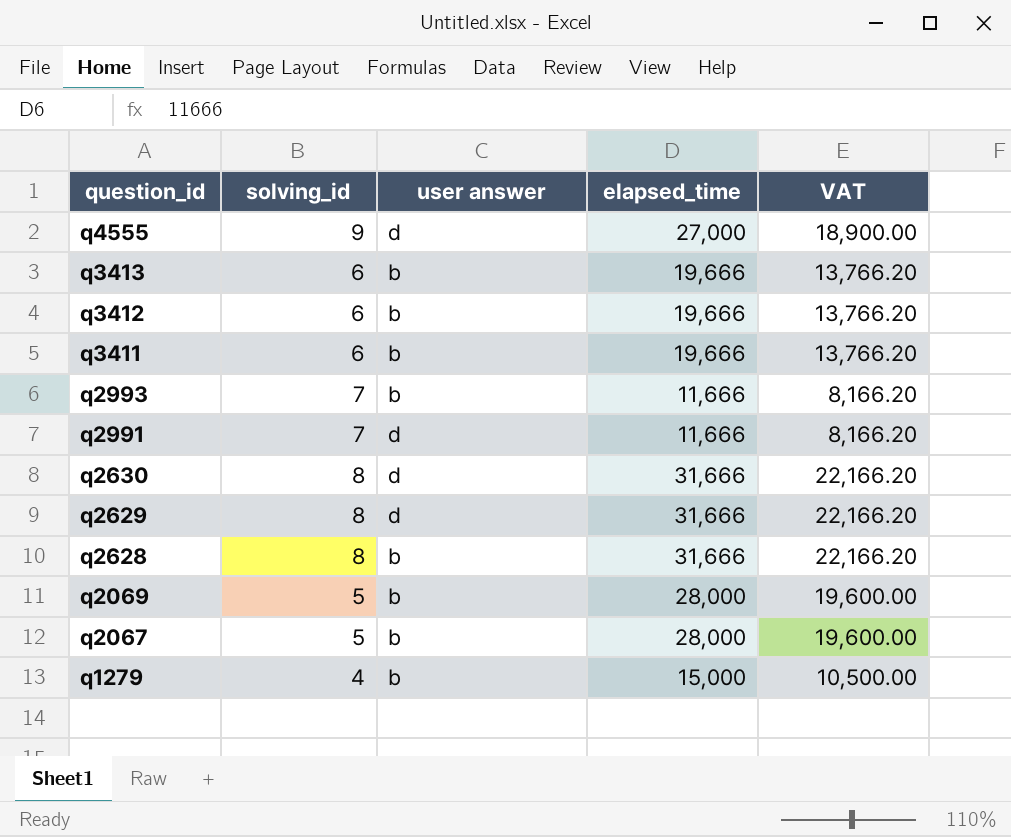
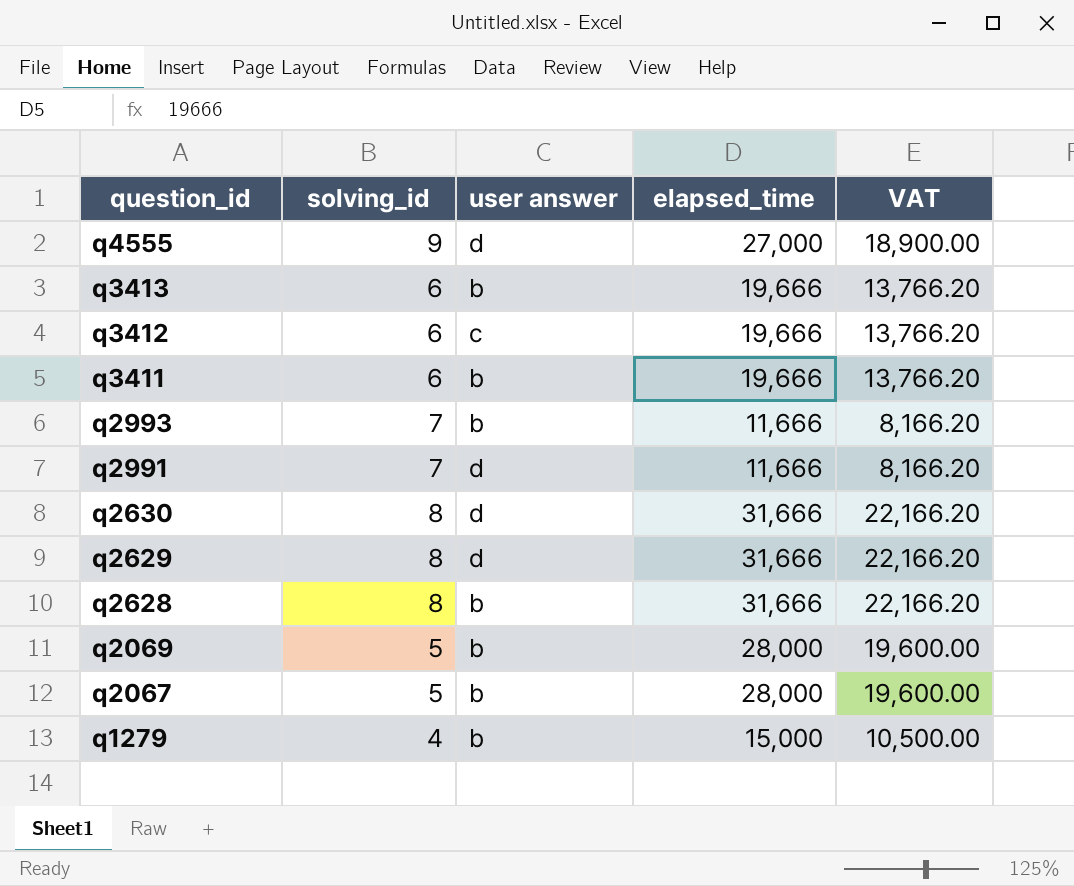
q3412 | user answer: b -> c

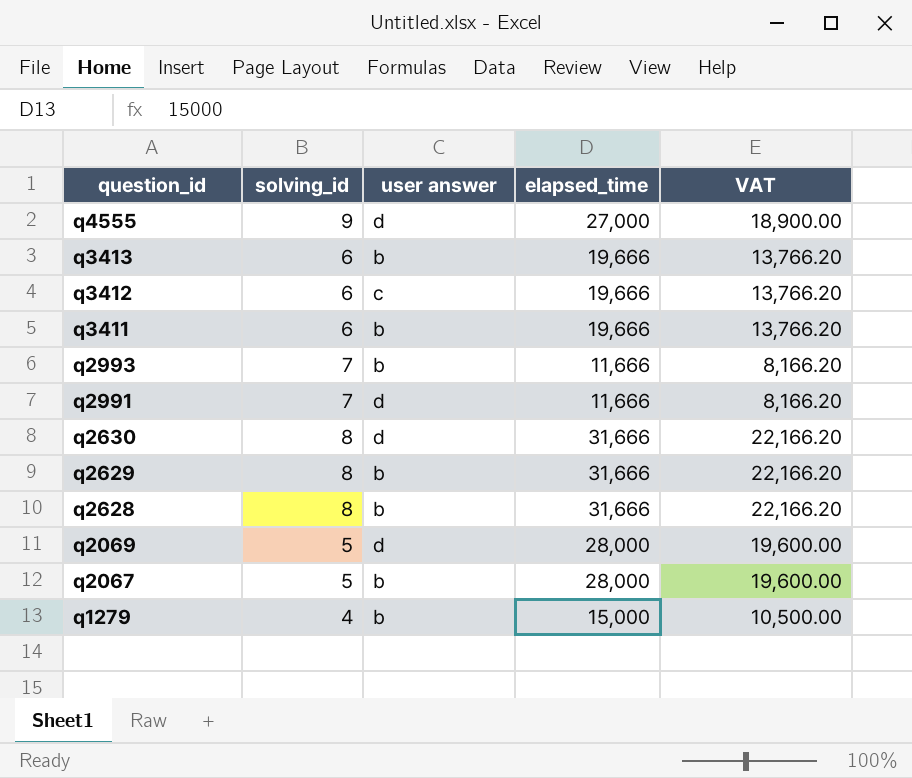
q2629 | user answer: d -> b
q2069 | user answer: b -> d

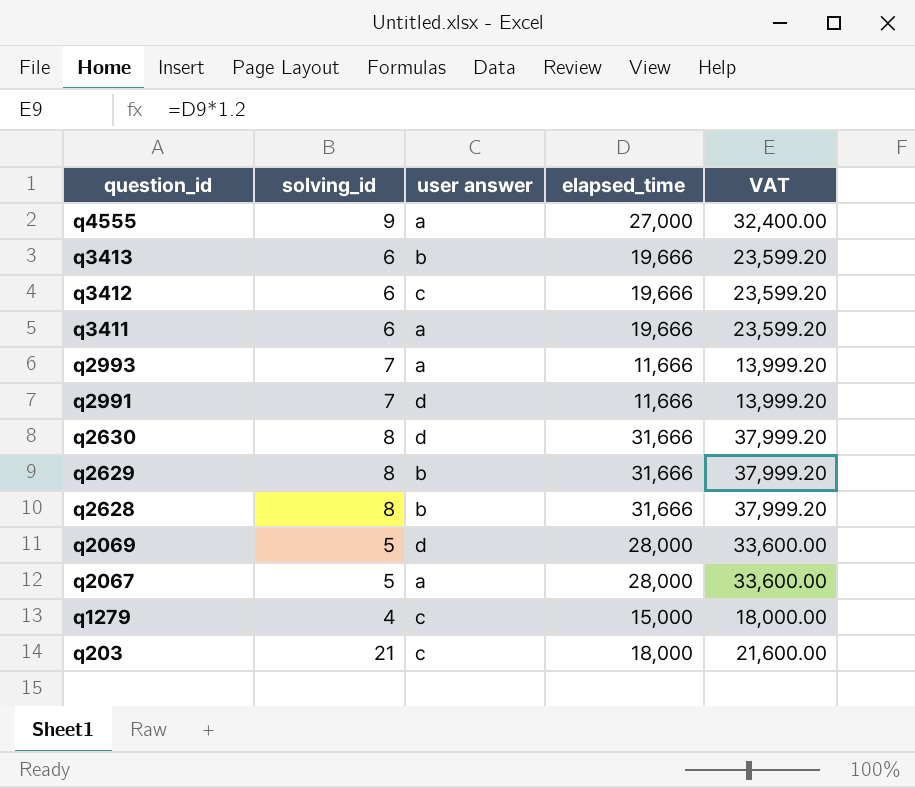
column VAT | formula: [elapsed_time] * 0.7 -> [elapsed_time] * 1.2
q4555 | user answer: d -> a
q3411 | user answer: b -> a
q2993 | user answer: b -> a
q2067 | user answer: b -> a
q1279 | user answer: b -> c
row q203: none -> 21 | c | 18,000 | 21,600.00

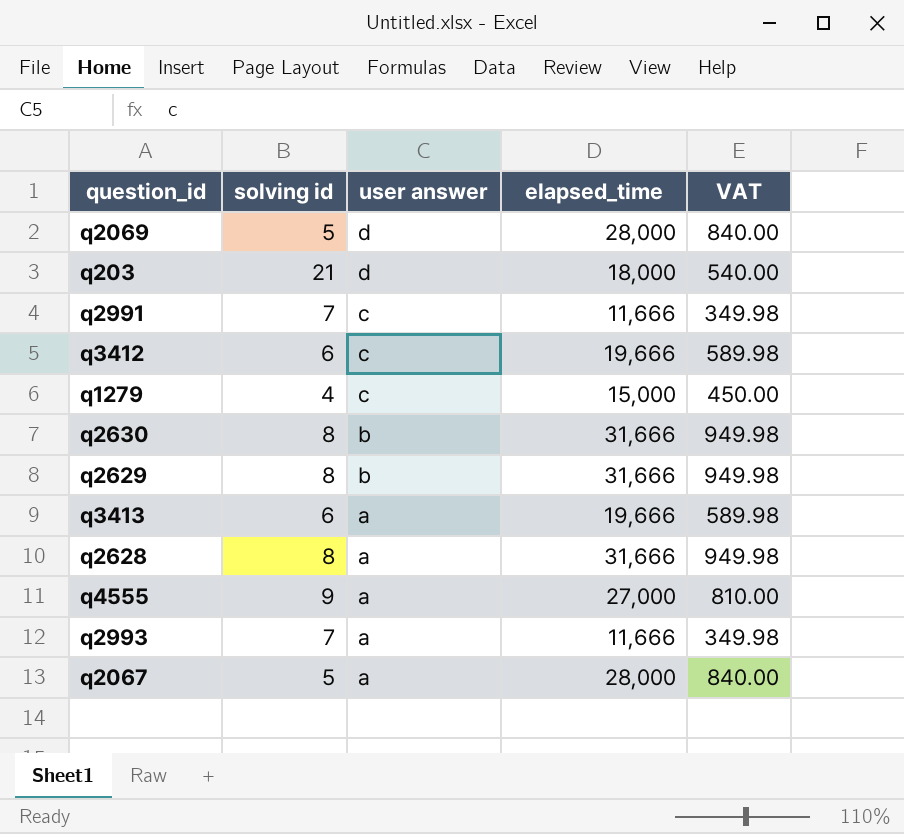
row order: question_id descending -> user answer descending
column name: solving_id -> solving id
column VAT | formula: [elapsed_time] * 1.2 -> [elapsed_time] * 0.03
row q3411: 6 | a | 19,666 | 23,599.20 -> none
q203 | user answer: c -> d
q2991 | user answer: d -> c
q2630 | user answer: d -> b
q3413 | user answer: b -> a
q2628 | user answer: b -> a

